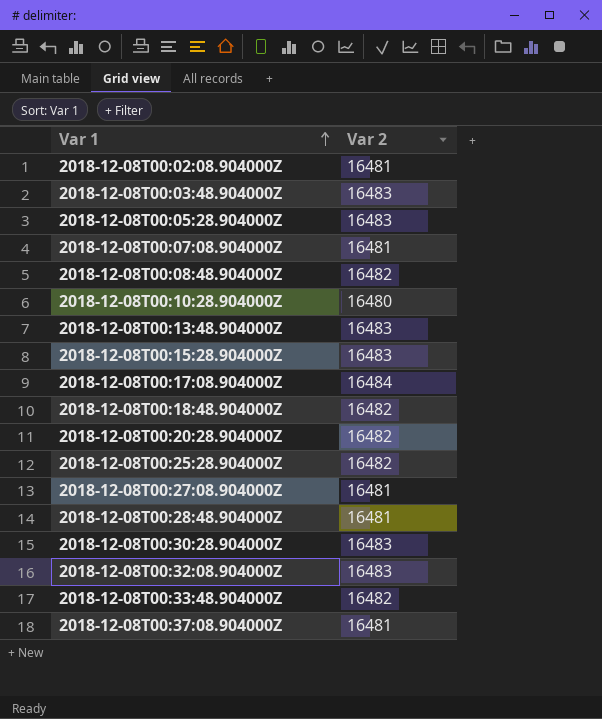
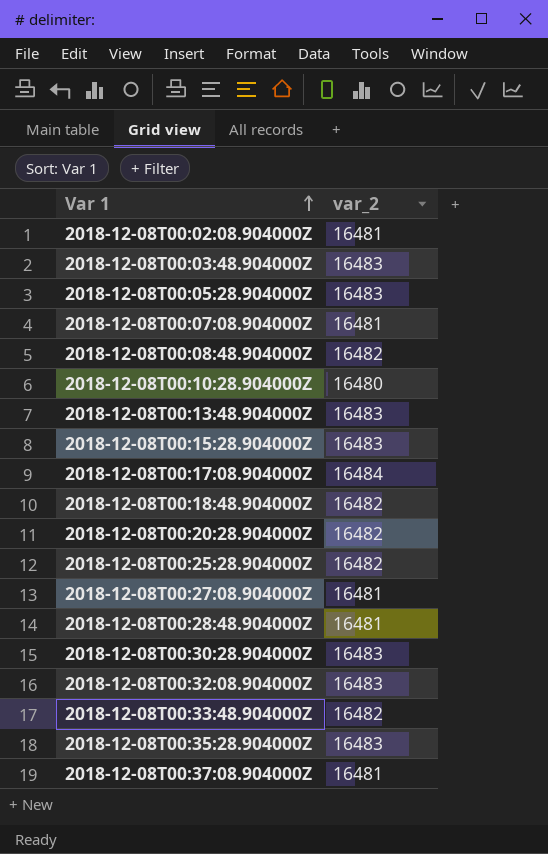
column name: Var 2 -> var_2
row 2018-12-08T00:35:28.904000Z: none -> 16483

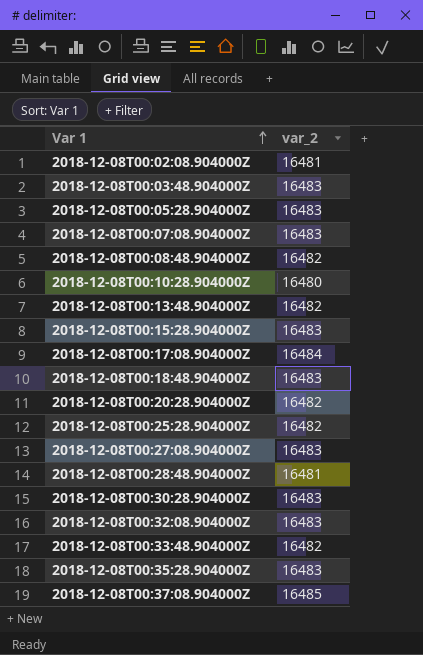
2018-12-08T00:07:08.904000Z | var_2: 16481 -> 16483
2018-12-08T00:13:48.904000Z | var_2: 16483 -> 16482
2018-12-08T00:18:48.904000Z | var_2: 16482 -> 16483
2018-12-08T00:27:08.904000Z | var_2: 16481 -> 16483
2018-12-08T00:37:08.904000Z | var_2: 16481 -> 16485

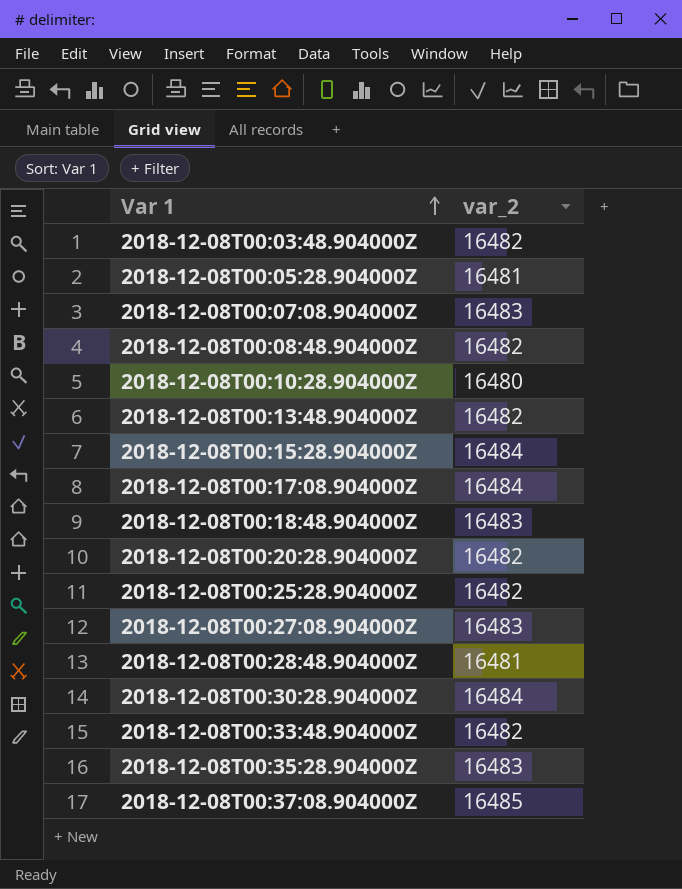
row 2018-12-08T00:02:08.904000Z: 16481 -> none
row 2018-12-08T00:32:08.904000Z: 16483 -> none
2018-12-08T00:03:48.904000Z | var_2: 16483 -> 16482
2018-12-08T00:05:28.904000Z | var_2: 16483 -> 16481
2018-12-08T00:15:28.904000Z | var_2: 16483 -> 16484
2018-12-08T00:30:28.904000Z | var_2: 16483 -> 16484

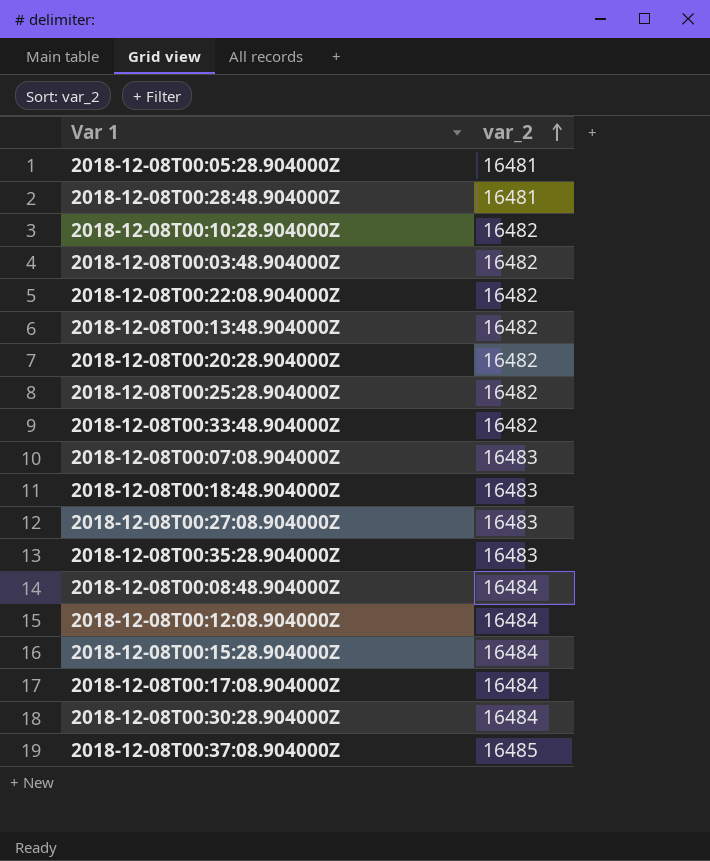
row order: Var 1 ascending -> var_2 ascending
2018-12-08T00:10:28.904000Z | var_2: 16480 -> 16482
row 2018-12-08T00:22:08.904000Z: none -> 16482
2018-12-08T00:08:48.904000Z | var_2: 16482 -> 16484
row 2018-12-08T00:12:08.904000Z: none -> 16484

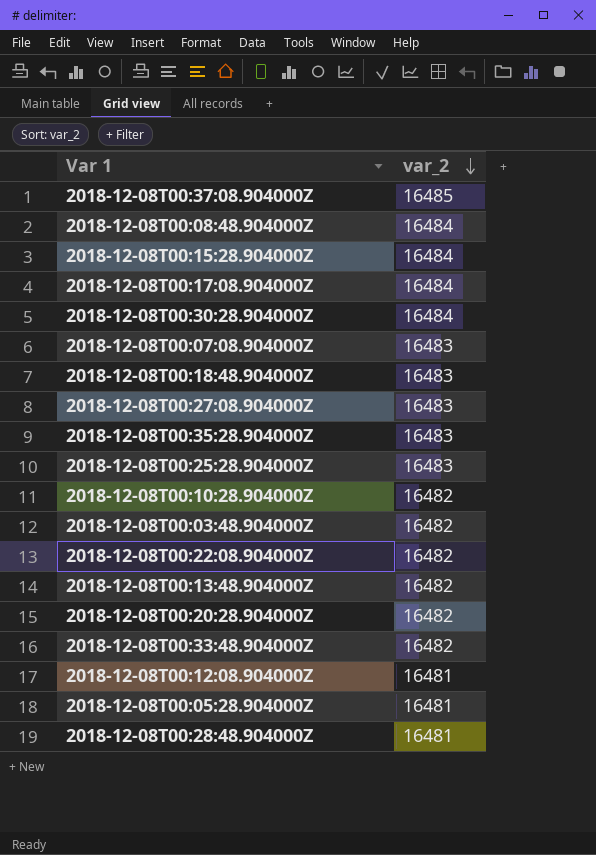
row order: var_2 ascending -> var_2 descending
2018-12-08T00:25:28.904000Z | var_2: 16482 -> 16483
2018-12-08T00:12:08.904000Z | var_2: 16484 -> 16481

